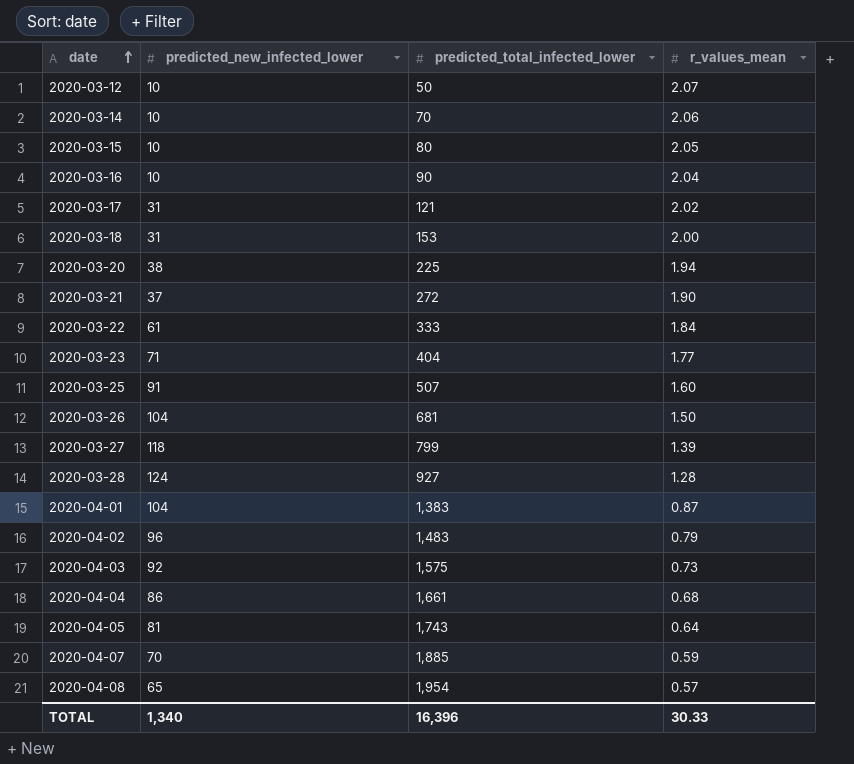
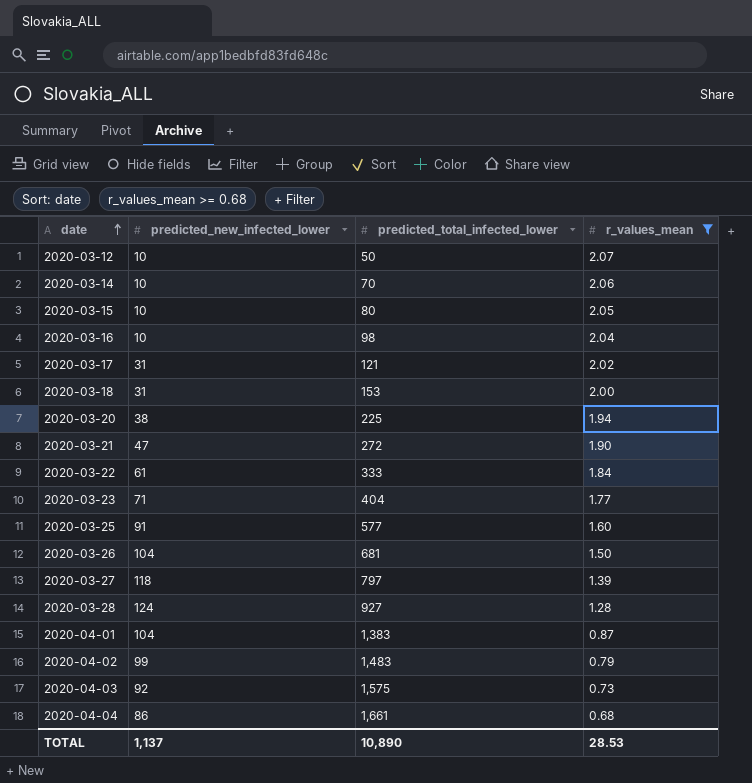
filter: none -> r_values_mean >= 0.68
2020-03-16 | predicted_total_infected_lower: 90 -> 98
2020-03-21 | predicted_new_infected_lower: 37 -> 47
2020-03-25 | predicted_total_infected_lower: 507 -> 577
2020-03-27 | predicted_total_infected_lower: 799 -> 797
2020-04-02 | predicted_new_infected_lower: 96 -> 99
TOTAL | predicted_new_infected_lower: 1,340 -> 1,137
TOTAL | predicted_total_infected_lower: 16,396 -> 10,890
TOTAL | r_values_mean: 30.33 -> 28.53

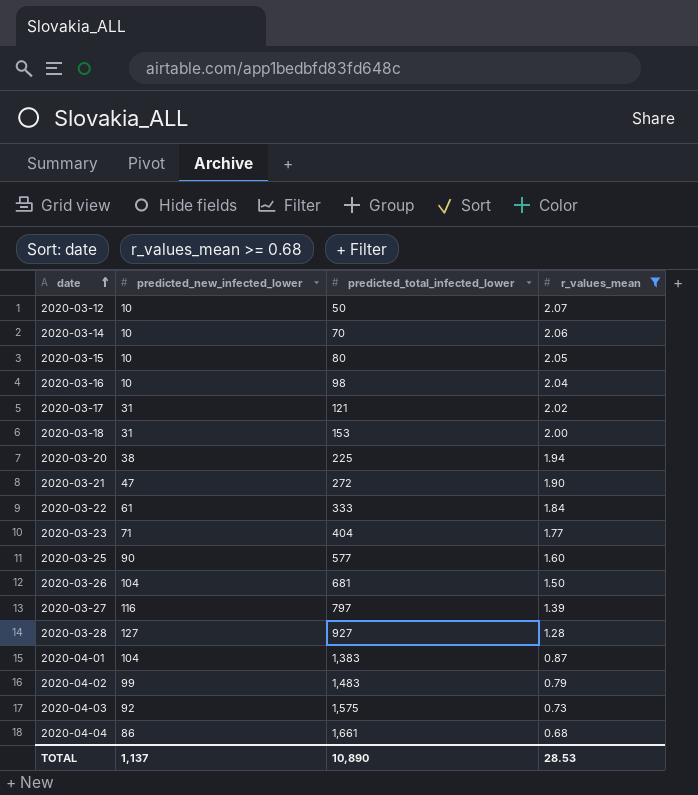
2020-03-25 | predicted_new_infected_lower: 91 -> 90
2020-03-27 | predicted_new_infected_lower: 118 -> 116
2020-03-28 | predicted_new_infected_lower: 124 -> 127

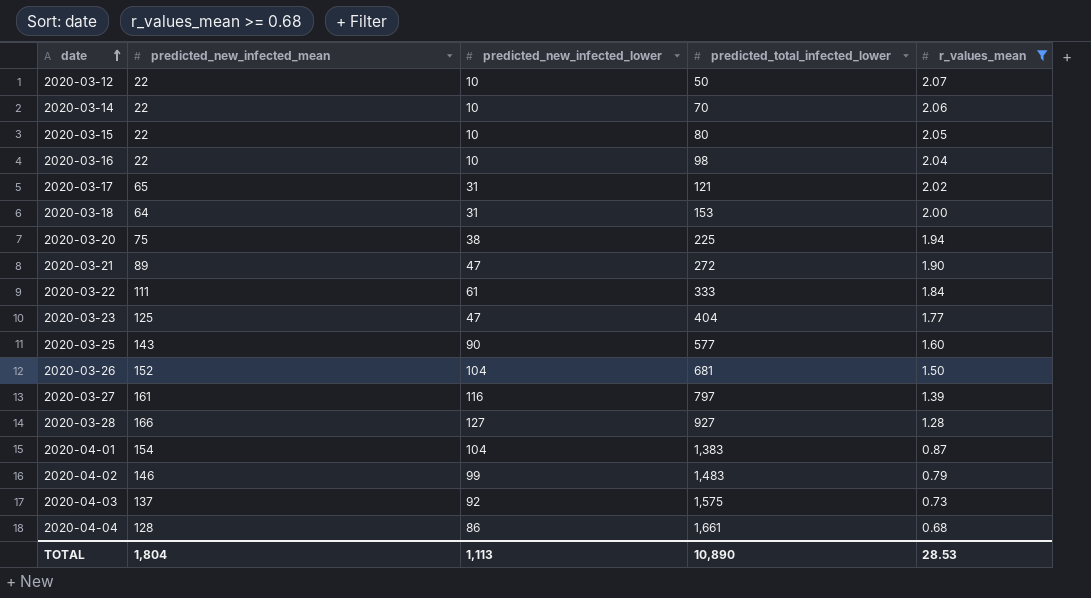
column predicted_new_infected_mean | position: none -> 2
2020-03-23 | predicted_new_infected_lower: 71 -> 47
TOTAL | predicted_new_infected_lower: 1,137 -> 1,113

